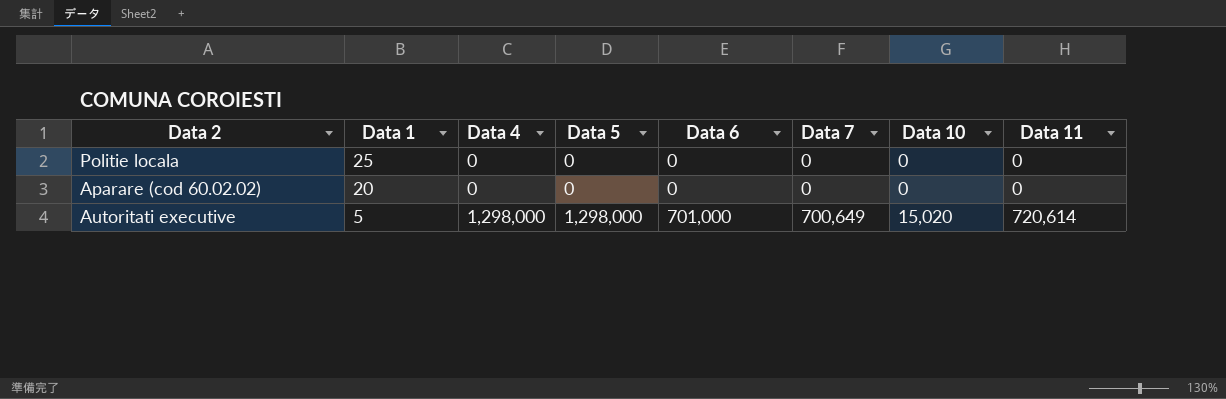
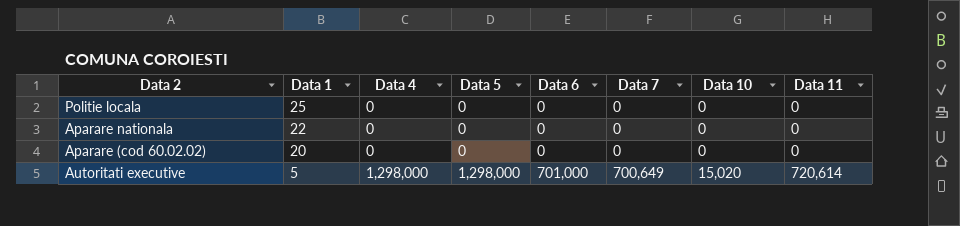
row Aparare nationala: none -> 22 | 0 | 0 | 0 | 0 | 0 | 0

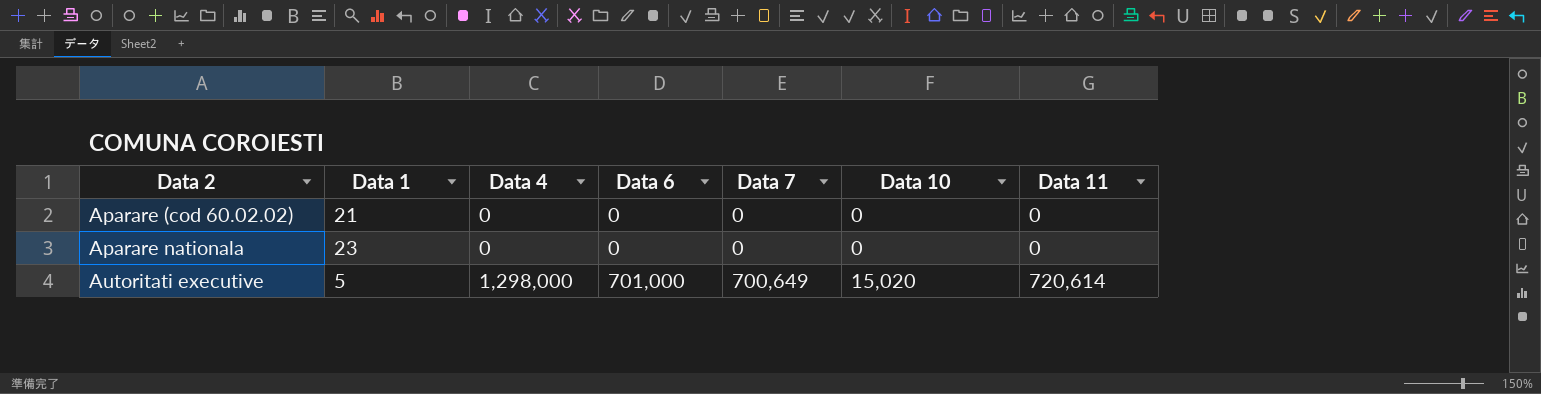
row order: Data 1 descending -> Data 2 ascending
column Data 5 | position: 4 -> none
row Politie locala: 25 | 0 | 0 | 0 | 0 | 0 | 0 -> none
Aparare (cod 60.02.02) | Data 1: 20 -> 21
Aparare nationala | Data 1: 22 -> 23

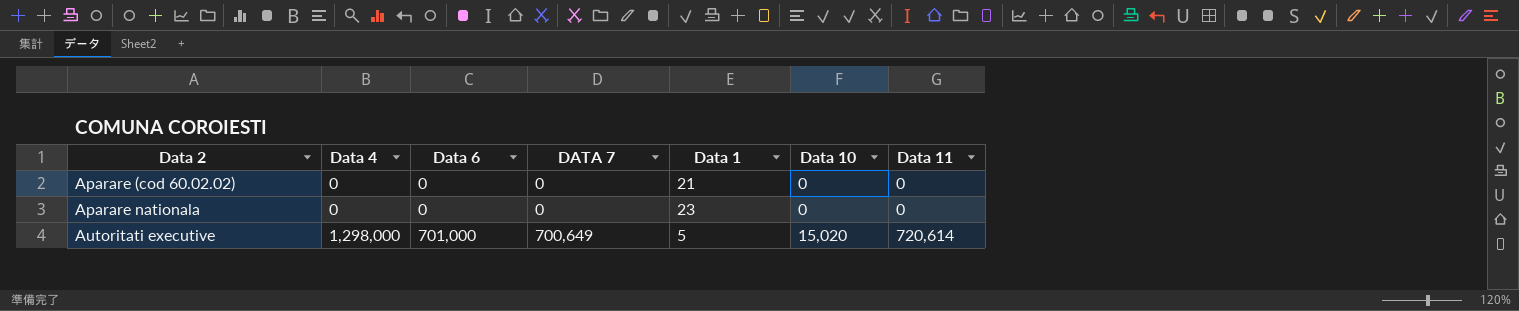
column name: Data 7 -> DATA 7
column Data 1 | position: 2 -> 5

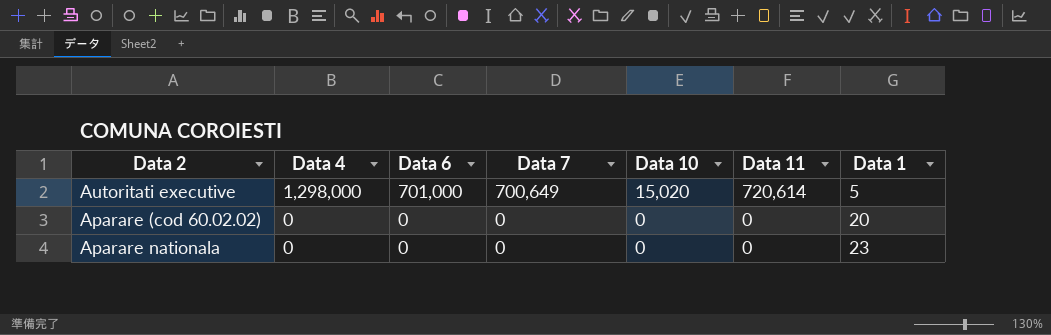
row order: Data 2 ascending -> Data 4 descending
column name: DATA 7 -> Data 7
column Data 1 | position: 5 -> 7
Aparare (cod 60.02.02) | Data 1: 21 -> 20

